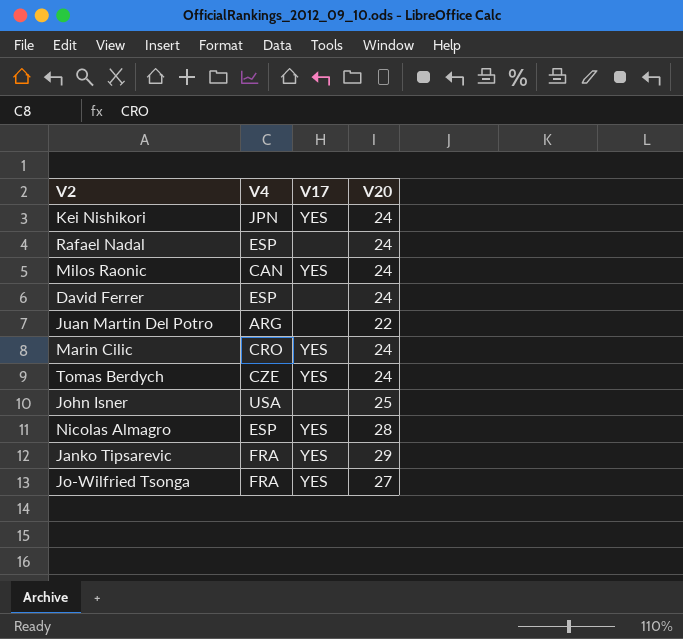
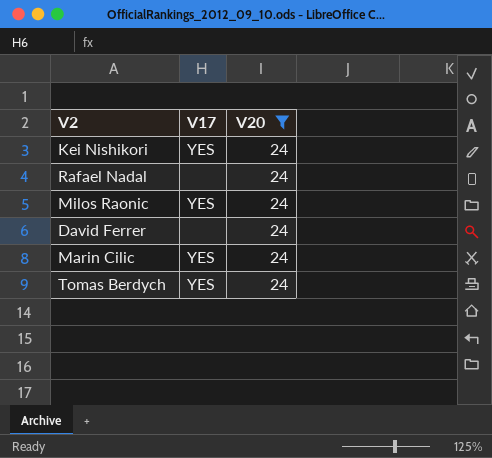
filter: none -> V20 = 24
column V4 | position: 2 -> none

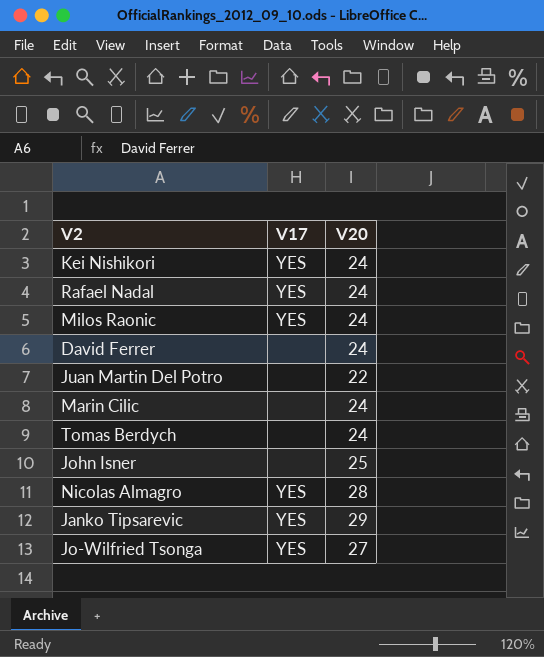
filter: V20 = 24 -> none
Rafael Nadal | V17: none -> YES
Marin Cilic | V17: YES -> none
Tomas Berdych | V17: YES -> none

